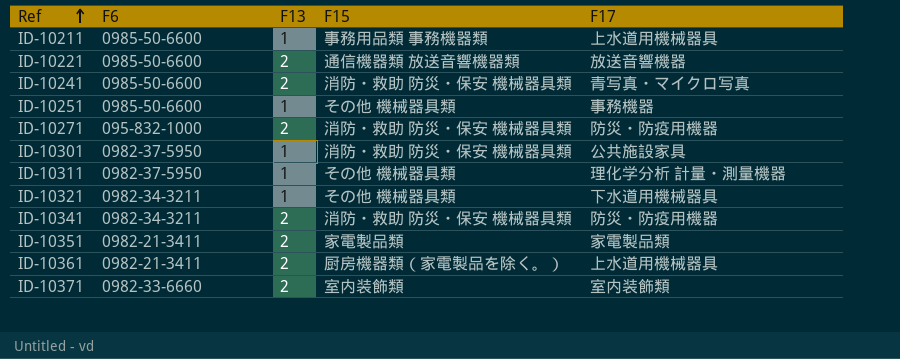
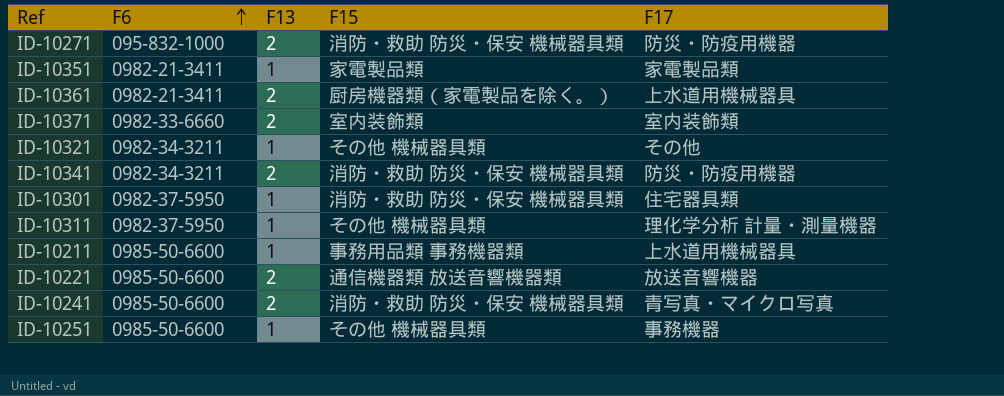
row order: Ref ascending -> F6 ascending
ID-10351 | F13: 2 -> 1
ID-10321 | F17: 下水道用機械器具 -> その他
ID-10301 | F17: 公共施設家具 -> 住宅器具類

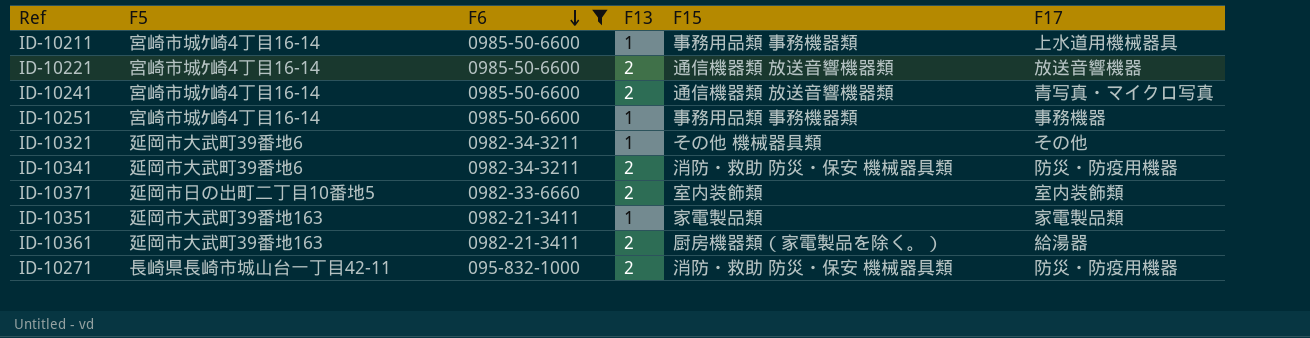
filter: none -> F6 != 0982-37-5950
row order: F6 ascending -> F6 descending
column F5 | position: none -> 2
ID-10241 | F15: 消防・救助 防災・保安 機械器具類 -> 通信機器類 放送音響機器類
ID-10251 | F15: その他 機械器具類 -> 事務用品類 事務機器類
ID-10361 | F17: 上水道用機械器具 -> 給湯器

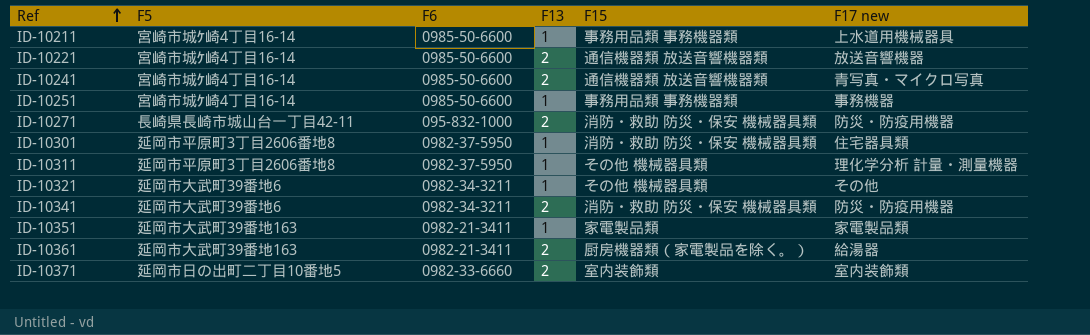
filter: F6 != 0982-37-5950 -> none
row order: F6 descending -> Ref ascending
column name: F17 -> F17 new

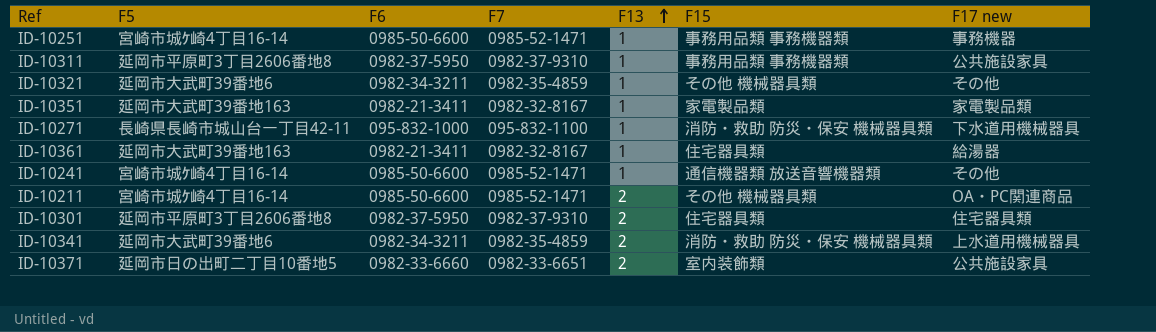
row order: Ref ascending -> F13 ascending
column F7 | position: none -> 4
row ID-10221: 宮崎市城ｹ崎4丁目16-14 | 0985-50-6600 | 2 | 通信機器類 放送音響機器類 | 放送音響機器 -> none
ID-10311 | F15: その他 機械器具類 -> 事務用品類 事務機器類
ID-10311 | F17 new: 理化学分析 計量・測量機器 -> 公共施設家具
ID-10271 | F13: 2 -> 1
ID-10271 | F17 new: 防災・防疫用機器 -> 下水道用機械器具
ID-10361 | F13: 2 -> 1
ID-10361 | F15: 厨房機器類（家電製品を除く。） -> 住宅器具類
ID-10241 | F13: 2 -> 1
ID-10241 | F17 new: 青写真・マイクロ写真 -> その他
ID-10211 | F13: 1 -> 2
ID-10211 | F15: 事務用品類 事務機器類 -> その他 機械器具類
ID-10211 | F17 new: 上水道用機械器具 -> OA・PC関連商品
ID-10301 | F13: 1 -> 2
ID-10301 | F15: 消防・救助 防災・保安 機械器具類 -> 住宅器具類
ID-10341 | F17 new: 防災・防疫用機器 -> 上水道用機械器具
ID-10371 | F17 new: 室内装飾類 -> 公共施設家具

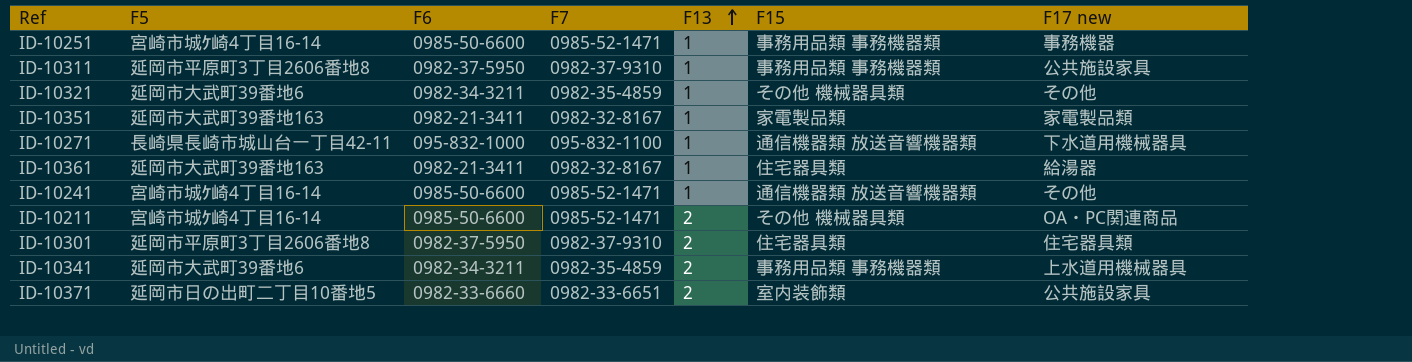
ID-10271 | F15: 消防・救助 防災・保安 機械器具類 -> 通信機器類 放送音響機器類
ID-10341 | F15: 消防・救助 防災・保安 機械器具類 -> 事務用品類 事務機器類

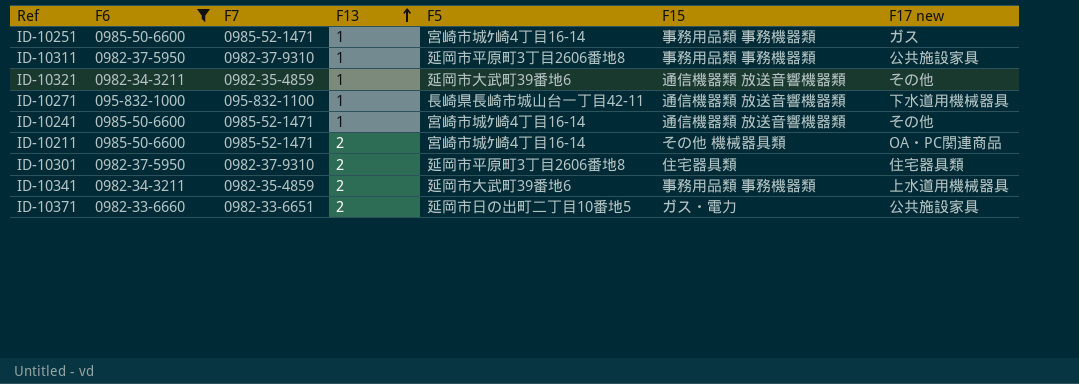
filter: none -> F6 != 0982-21-3411
column F5 | position: 2 -> 5
ID-10251 | F17 new: 事務機器 -> ガス
ID-10321 | F15: その他 機械器具類 -> 通信機器類 放送音響機器類
ID-10371 | F15: 室内装飾類 -> ガス・電力

